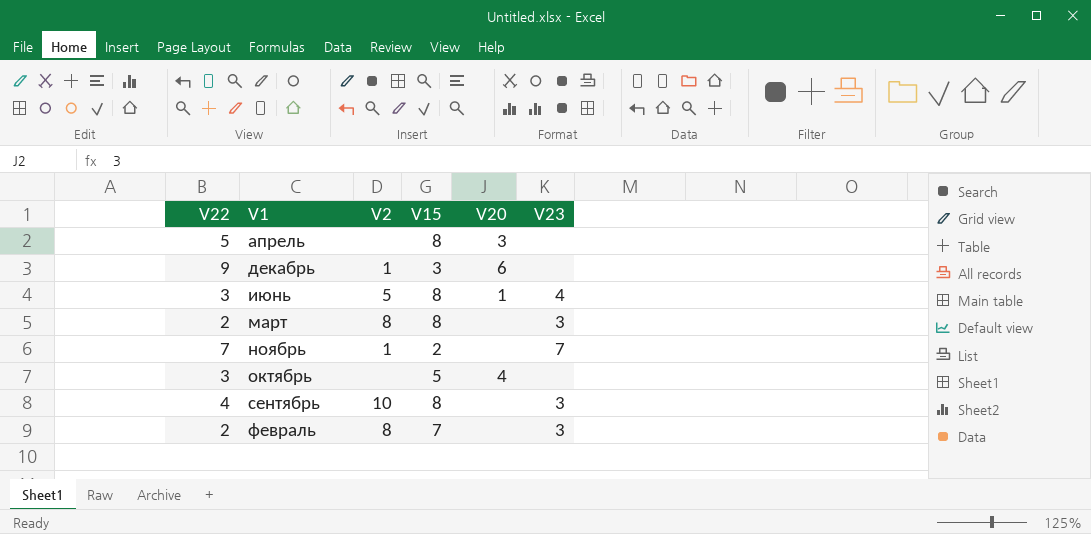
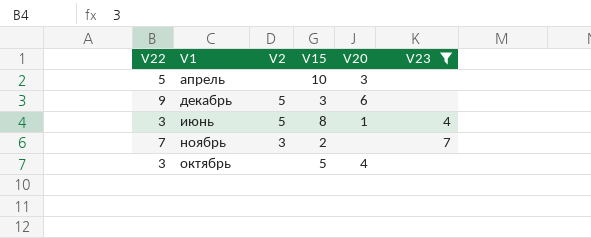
filter: none -> V23 != 3
апрель | V15: 8 -> 10
декабрь | V2: 1 -> 5
ноябрь | V2: 1 -> 3

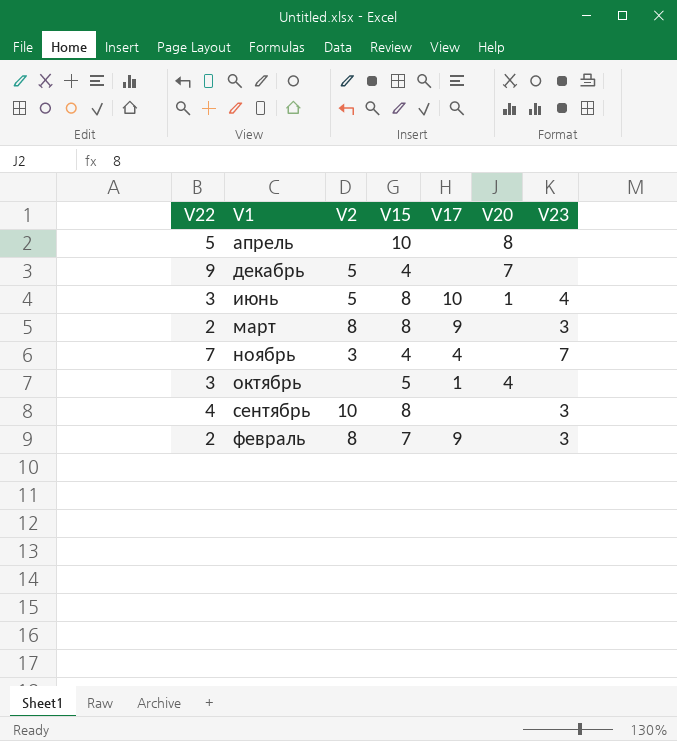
filter: V23 != 3 -> none
column V17 | position: none -> 5
апрель | V20: 3 -> 8
декабрь | V15: 3 -> 4
декабрь | V20: 6 -> 7
ноябрь | V15: 2 -> 4

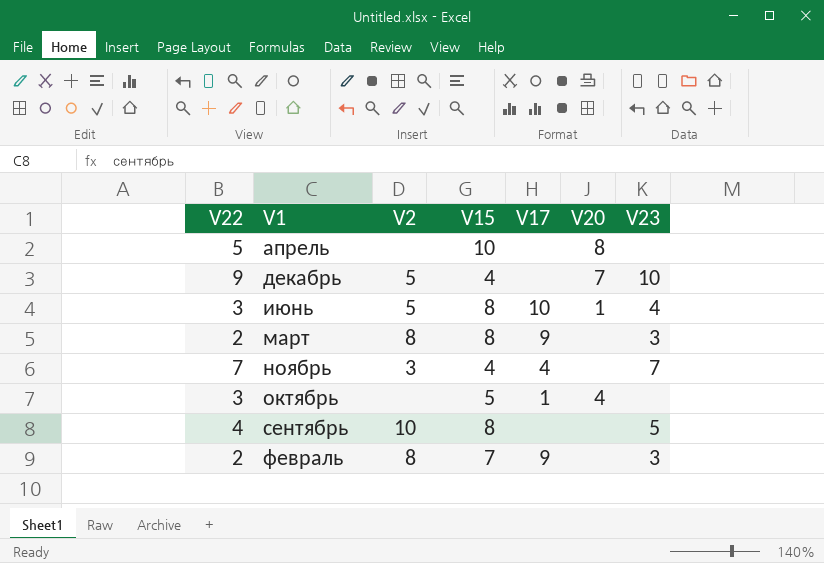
декабрь | V23: none -> 10
сентябрь | V23: 3 -> 5

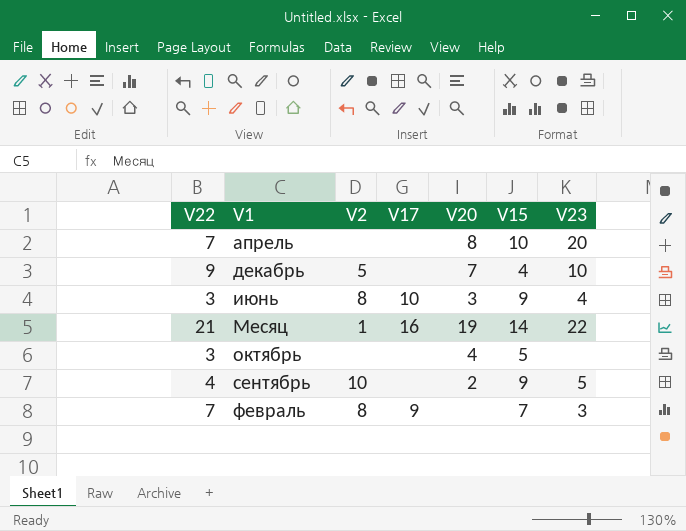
column V15 | position: 4 -> 6
row март: 2 | 8 | 8 | 9 | none | 3 -> none
row ноябрь: 7 | 3 | 4 | 4 | none | 7 -> none
апрель | V22: 5 -> 7
апрель | V23: none -> 20
июнь | V2: 5 -> 8
июнь | V20: 1 -> 3
июнь | V15: 8 -> 9
row Месяц: none -> 21 | 1 | 16 | 19 | 14 | 22
октябрь | V17: 1 -> none
сентябрь | V20: none -> 2
сентябрь | V15: 8 -> 9
февраль | V22: 2 -> 7

